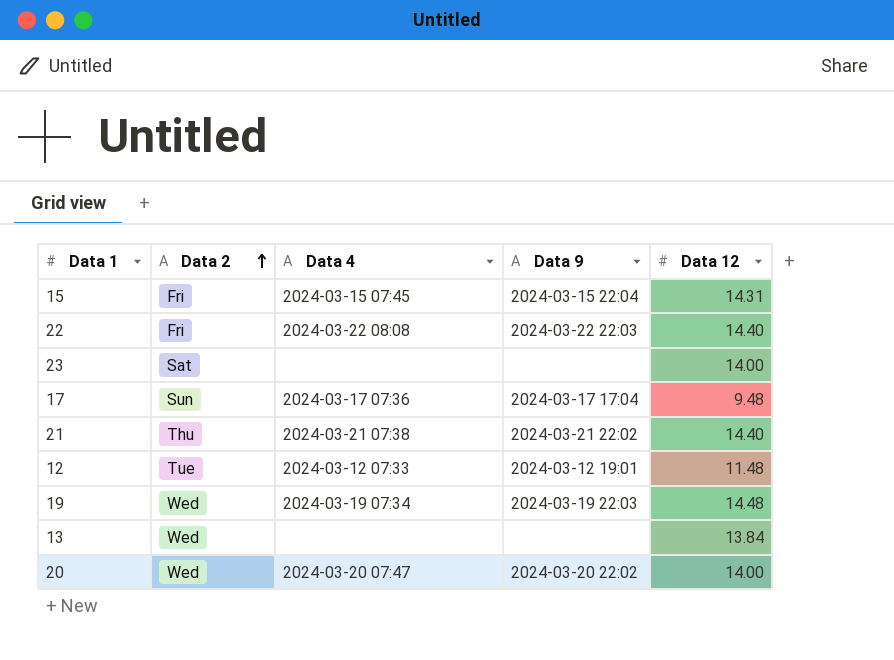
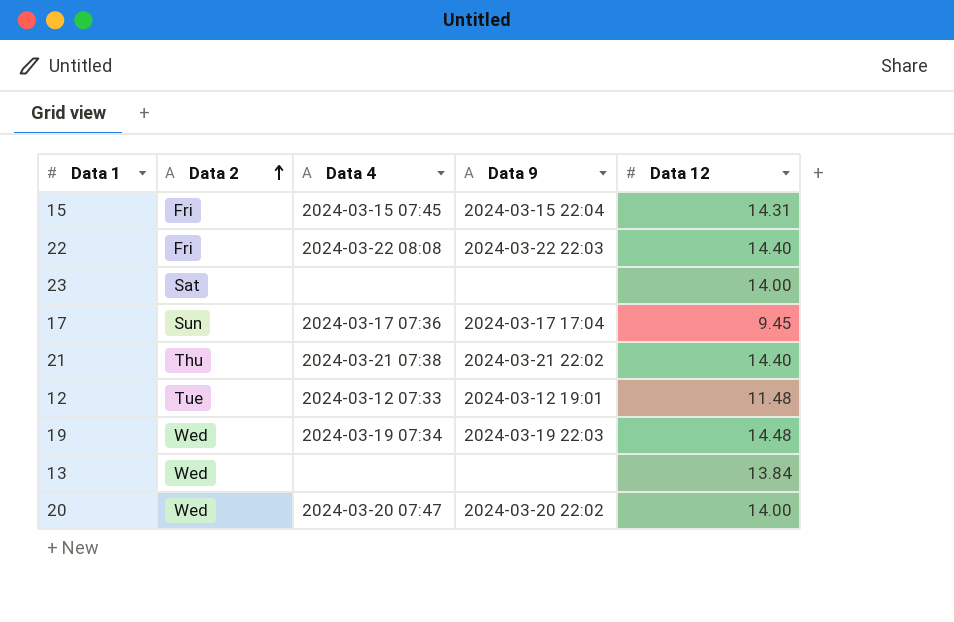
17 | Data 12: 9.48 -> 9.45

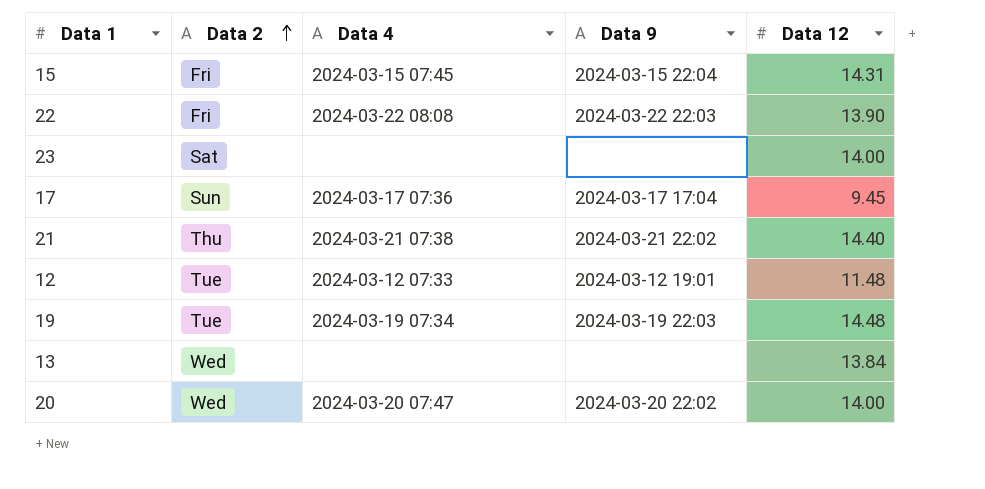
22 | Data 12: 14.40 -> 13.90
19 | Data 2: Wed -> Tue

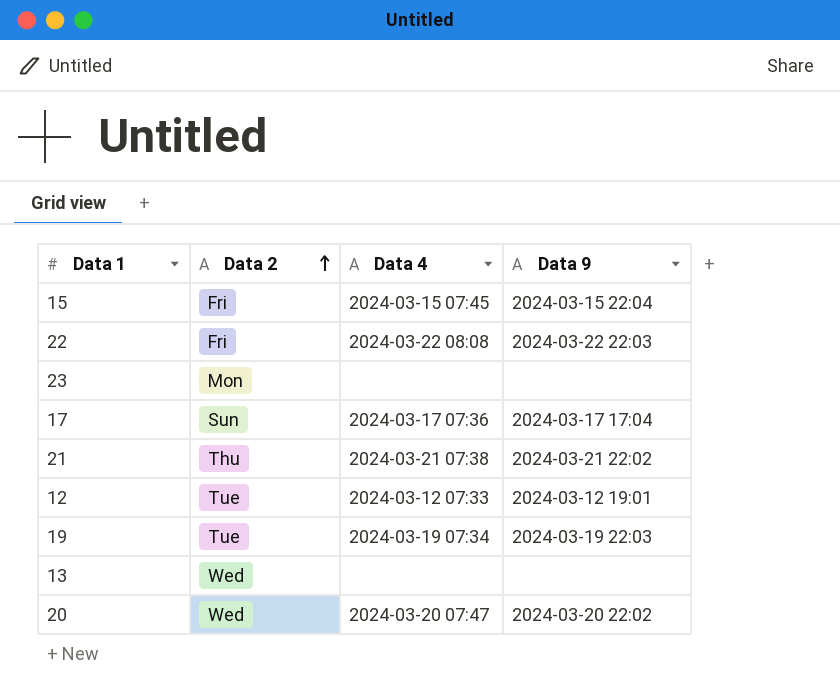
column Data 12 | position: 5 -> none
23 | Data 2: Sat -> Mon

